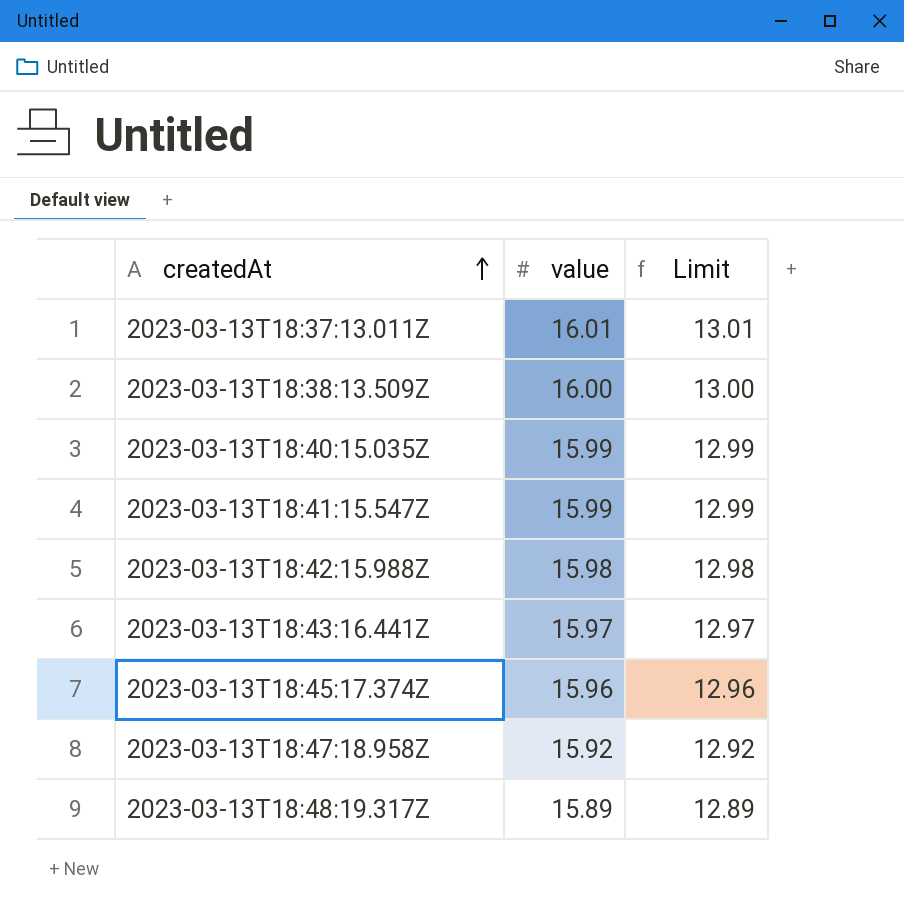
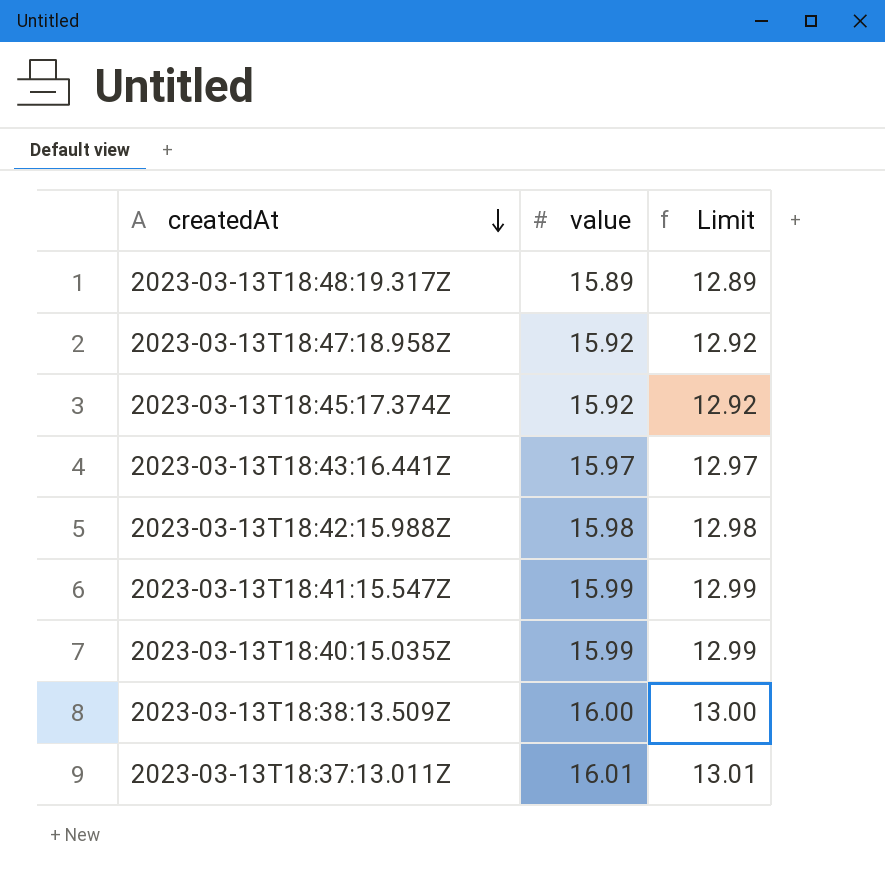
row order: createdAt ascending -> createdAt descending
2023-03-13T18:45:17.374Z | value: 15.96 -> 15.92
2023-03-13T18:45:17.374Z | Limit: 12.96 -> 12.92

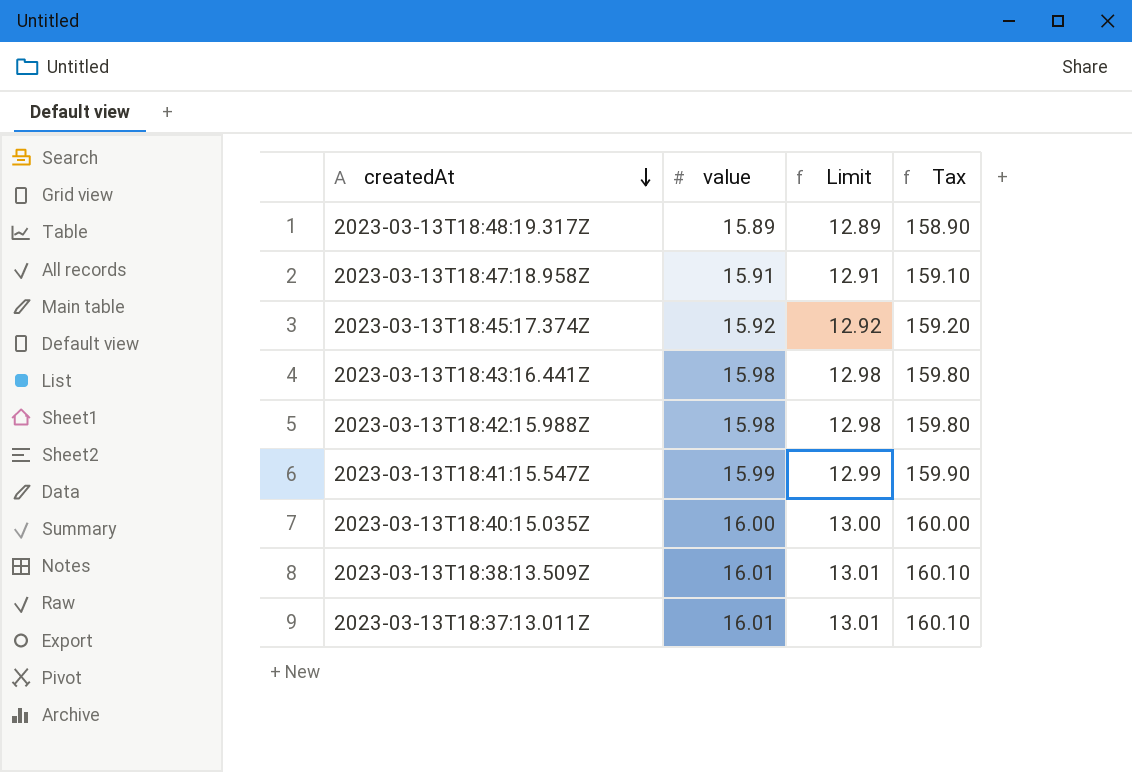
column Tax | formula: none -> [value] * 10
2023-03-13T18:47:18.958Z | value: 15.92 -> 15.91
2023-03-13T18:47:18.958Z | Limit: 12.92 -> 12.91
2023-03-13T18:43:16.441Z | value: 15.97 -> 15.98
2023-03-13T18:43:16.441Z | Limit: 12.97 -> 12.98
2023-03-13T18:40:15.035Z | value: 15.99 -> 16.00
2023-03-13T18:40:15.035Z | Limit: 12.99 -> 13.00
2023-03-13T18:38:13.509Z | value: 16.00 -> 16.01
2023-03-13T18:38:13.509Z | Limit: 13.00 -> 13.01

